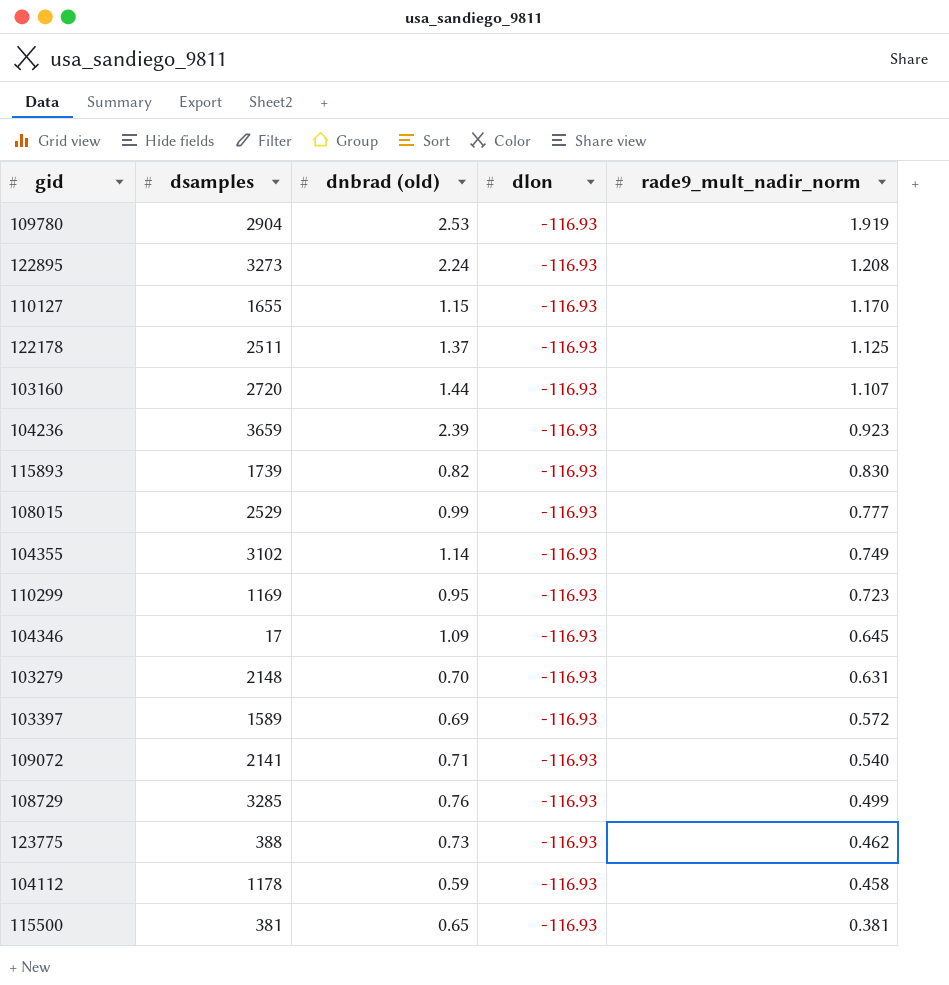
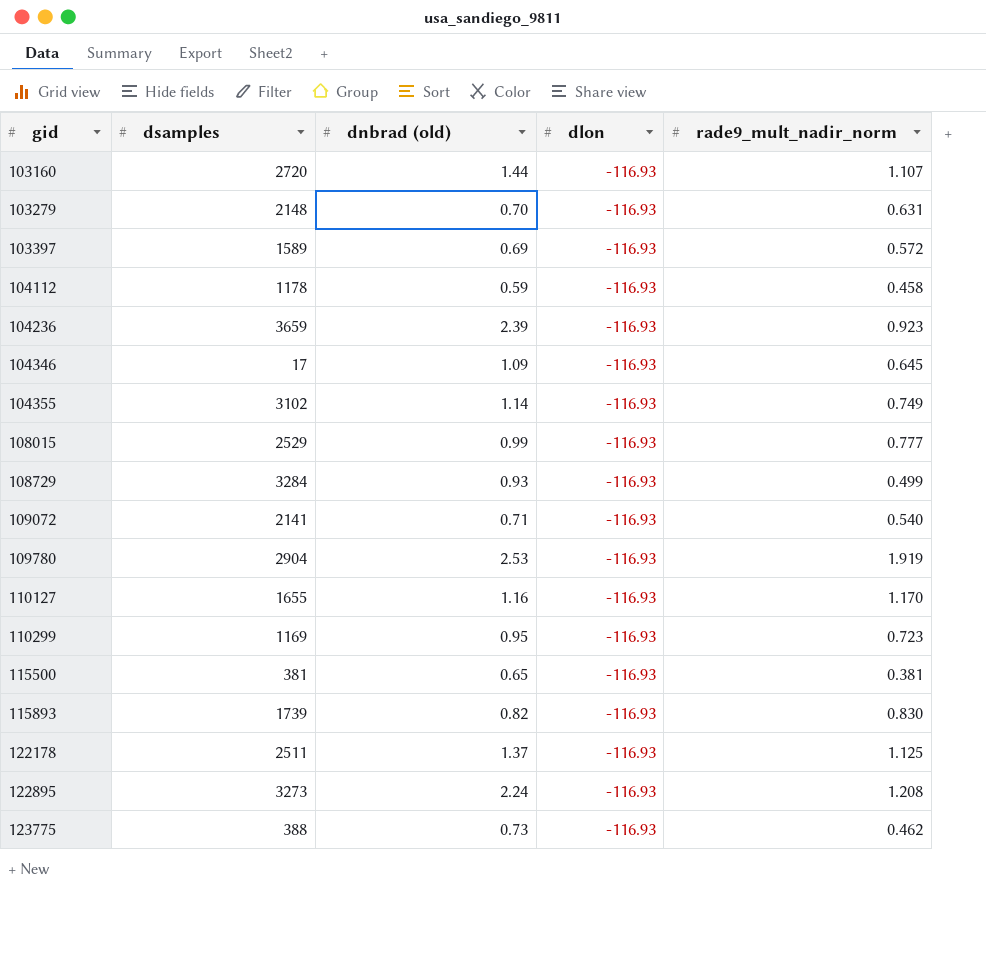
row order: rade9_mult_nadir_norm descending -> gid ascending
108729 | dsamples: 3285 -> 3284
108729 | dnbrad (old): 0.76 -> 0.93
110127 | dnbrad (old): 1.15 -> 1.16

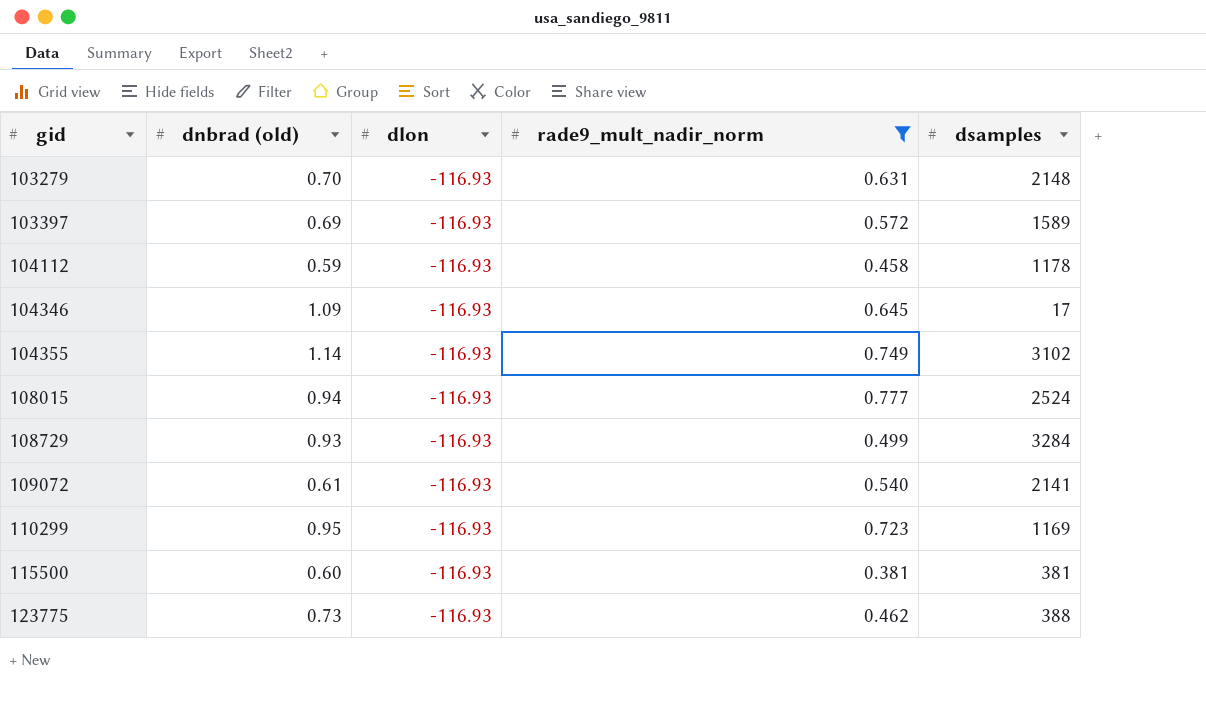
filter: none -> rade9_mult_nadir_norm <= 0.777
column dsamples | position: 2 -> 5
108015 | dnbrad (old): 0.99 -> 0.94
108015 | dsamples: 2529 -> 2524
109072 | dnbrad (old): 0.71 -> 0.61
115500 | dnbrad (old): 0.65 -> 0.60

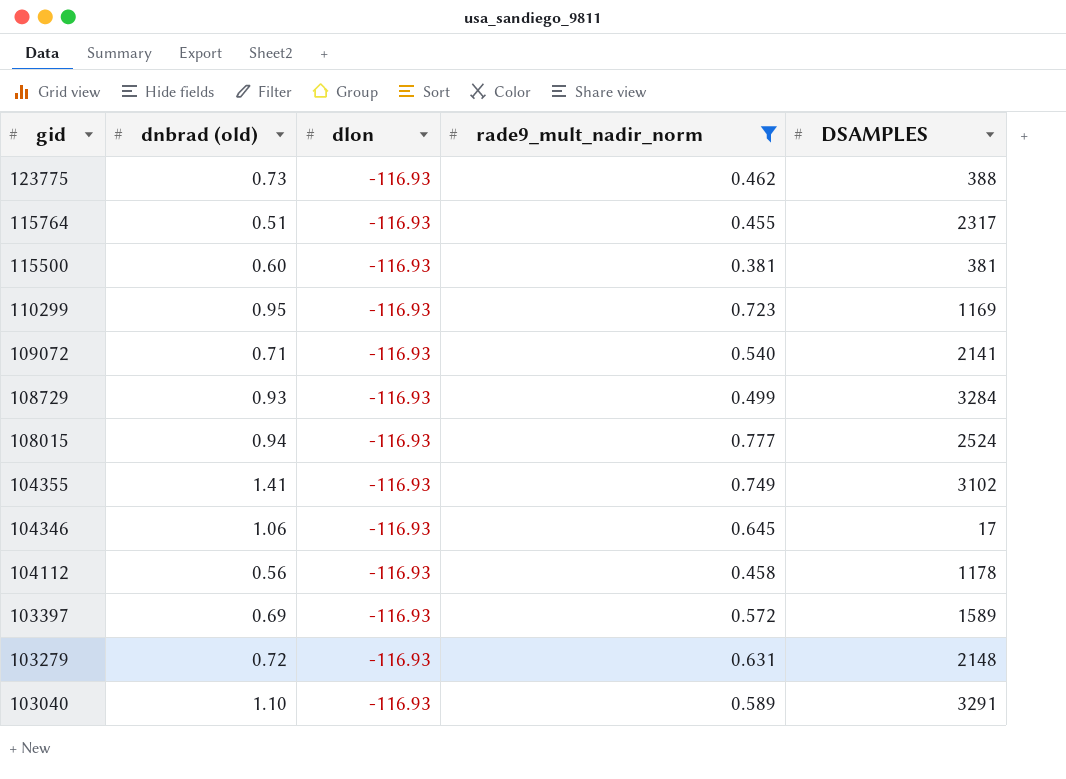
row order: gid ascending -> gid descending
column name: dsamples -> DSAMPLES
row 115764: none -> 0.51 | -116.93 | 0.455 | 2317
109072 | dnbrad (old): 0.61 -> 0.71
104355 | dnbrad (old): 1.14 -> 1.41
104346 | dnbrad (old): 1.09 -> 1.06
104112 | dnbrad (old): 0.59 -> 0.56
103279 | dnbrad (old): 0.70 -> 0.72
row 103040: none -> 1.10 | -116.93 | 0.589 | 3291

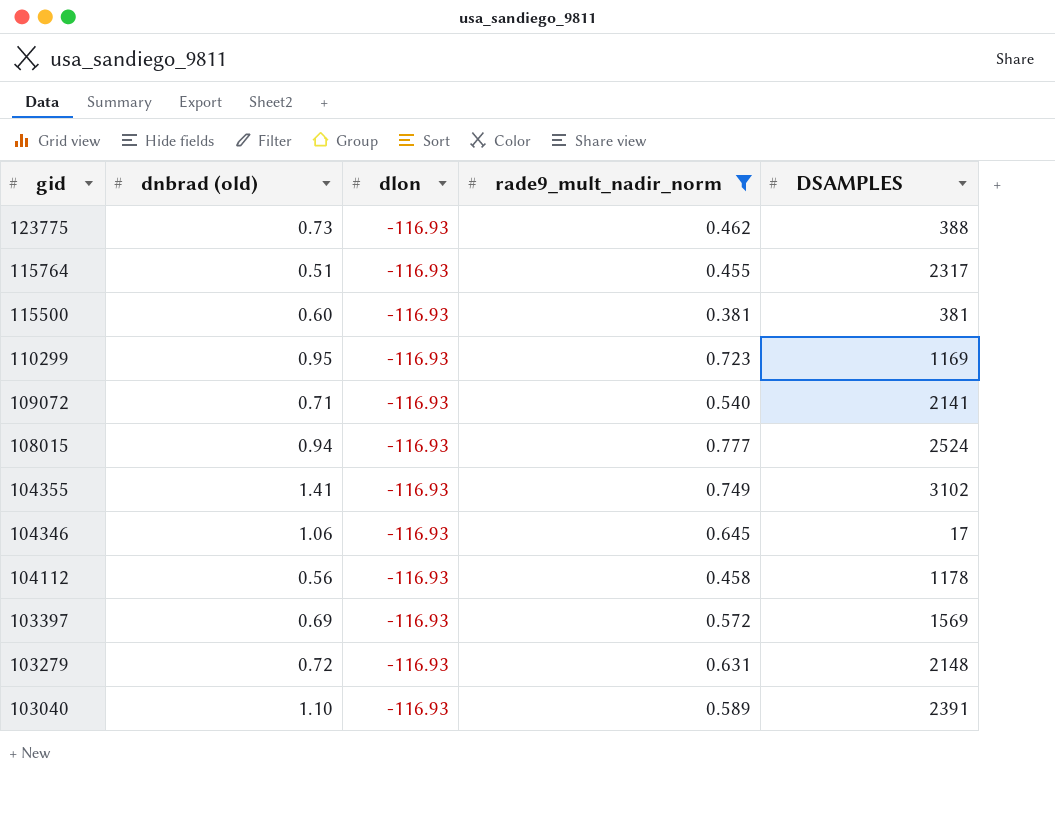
row 108729: 0.93 | -116.93 | 0.499 | 3284 -> none
103397 | DSAMPLES: 1589 -> 1569
103040 | DSAMPLES: 3291 -> 2391

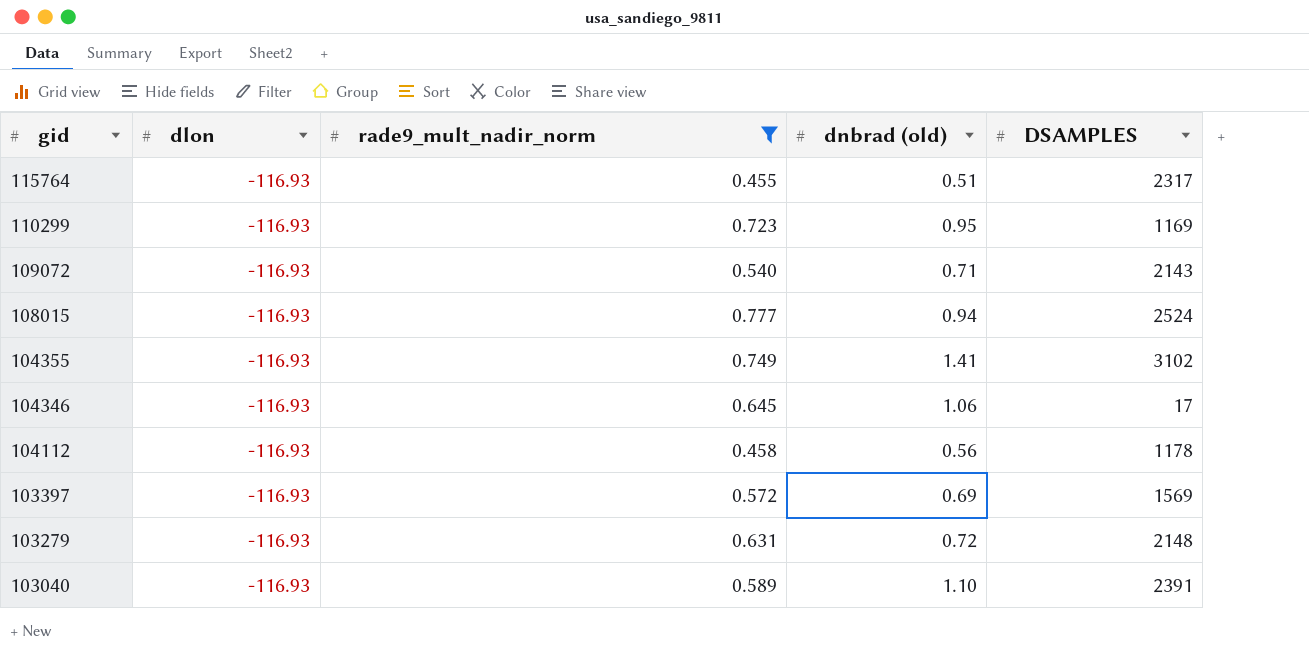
column dnbrad (old) | position: 2 -> 4
row 123775: 0.73 | -116.93 | 0.462 | 388 -> none
row 115500: 0.60 | -116.93 | 0.381 | 381 -> none
109072 | DSAMPLES: 2141 -> 2143

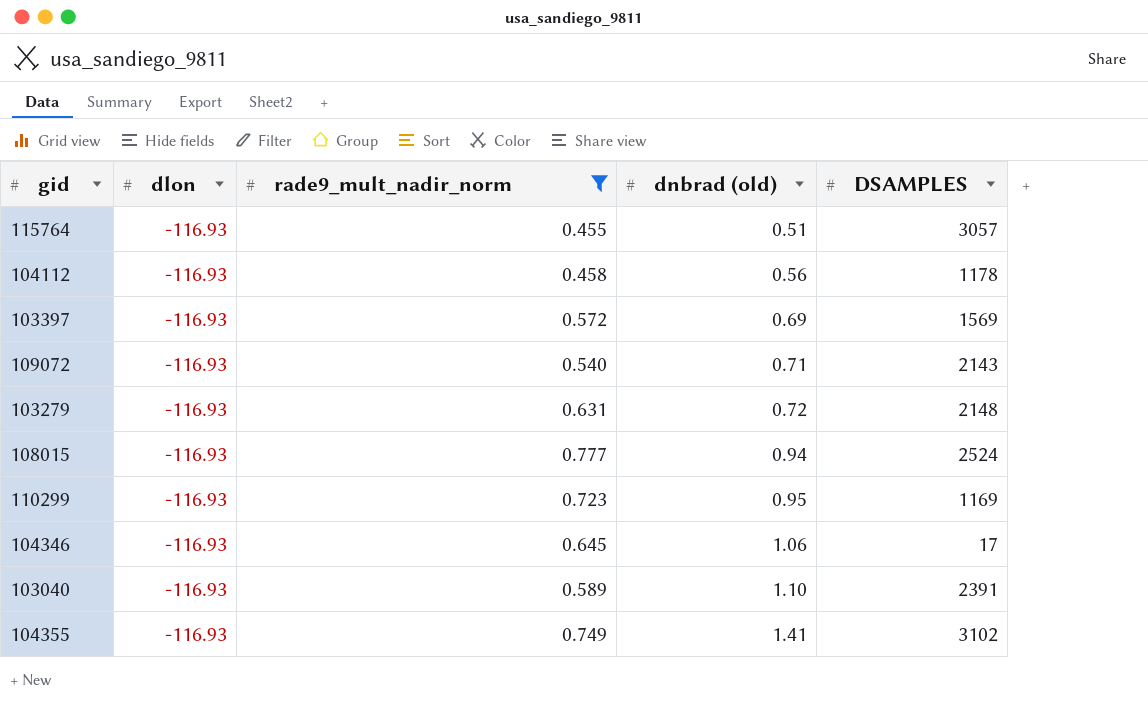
row order: gid descending -> dnbrad (old) ascending
115764 | DSAMPLES: 2317 -> 3057

